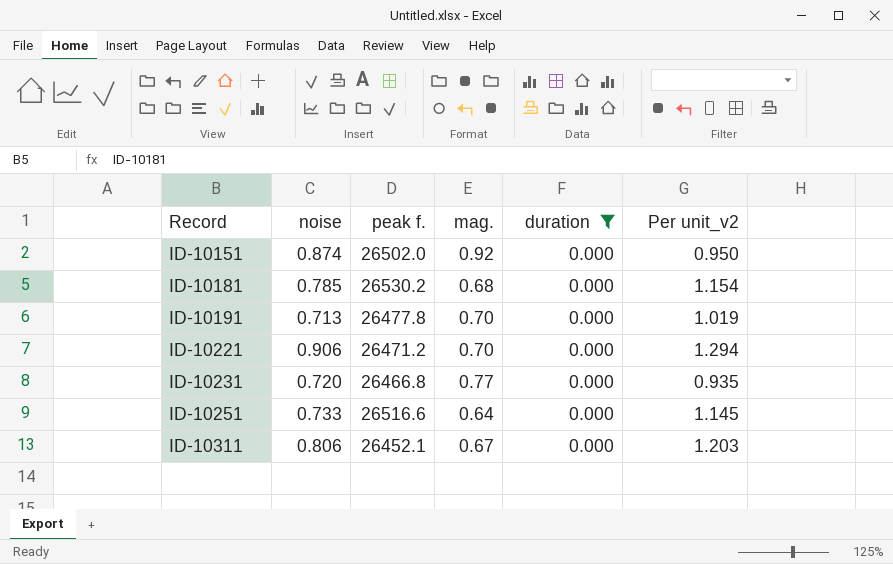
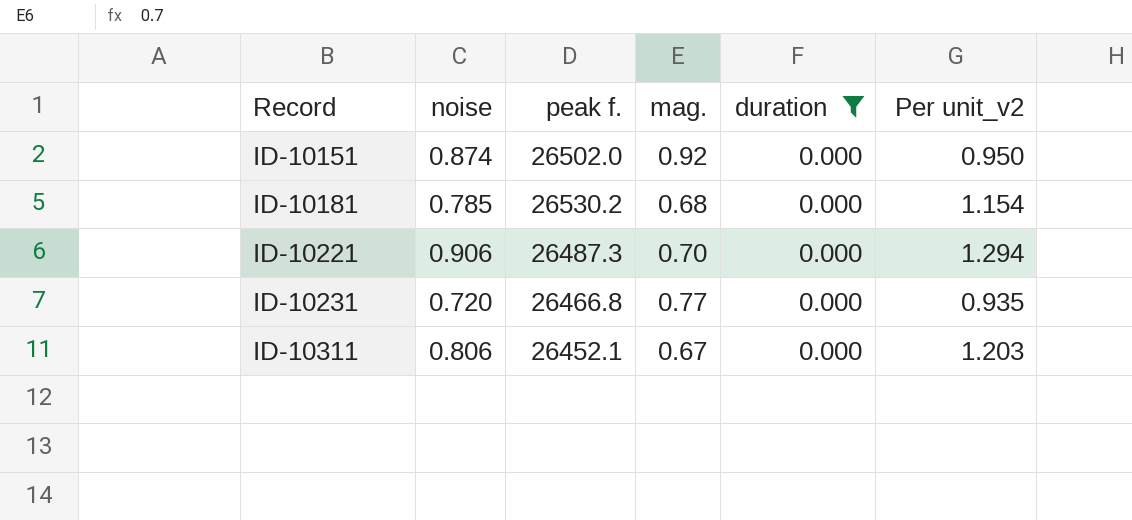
row ID-10191: 0.713 | 26477.8 | 0.70 | 0.000 | 1.019 -> none
row ID-10251: 0.733 | 26516.6 | 0.64 | 0.000 | 1.145 -> none
ID-10221 | peak f.: 26471.2 -> 26487.3

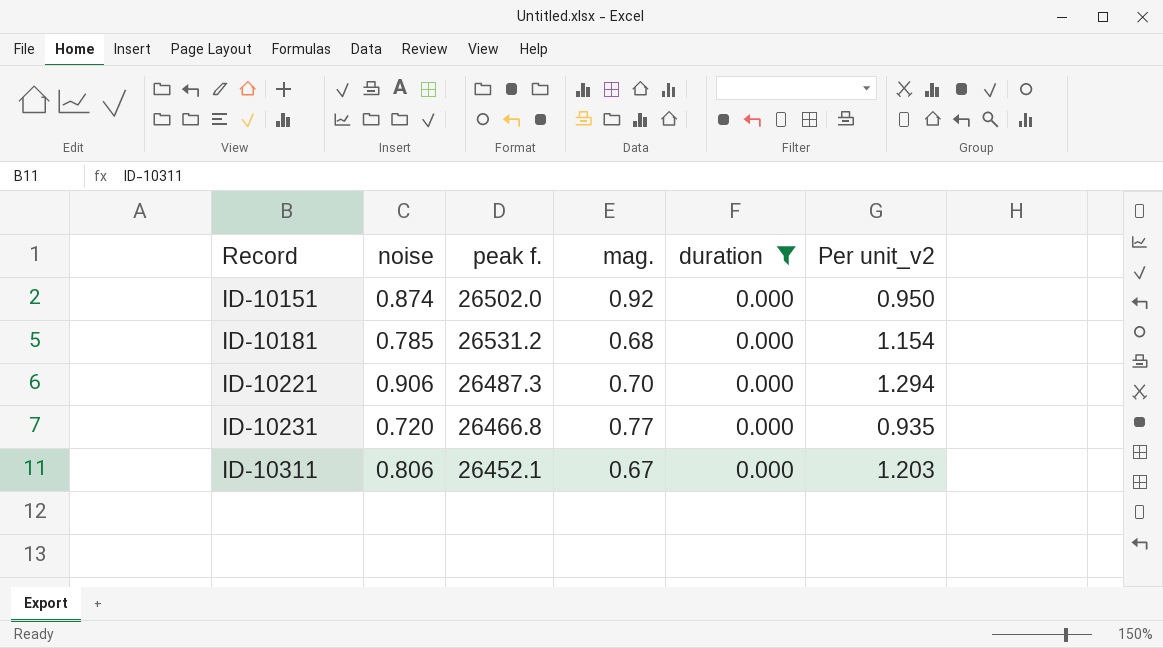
ID-10181 | peak f.: 26530.2 -> 26531.2

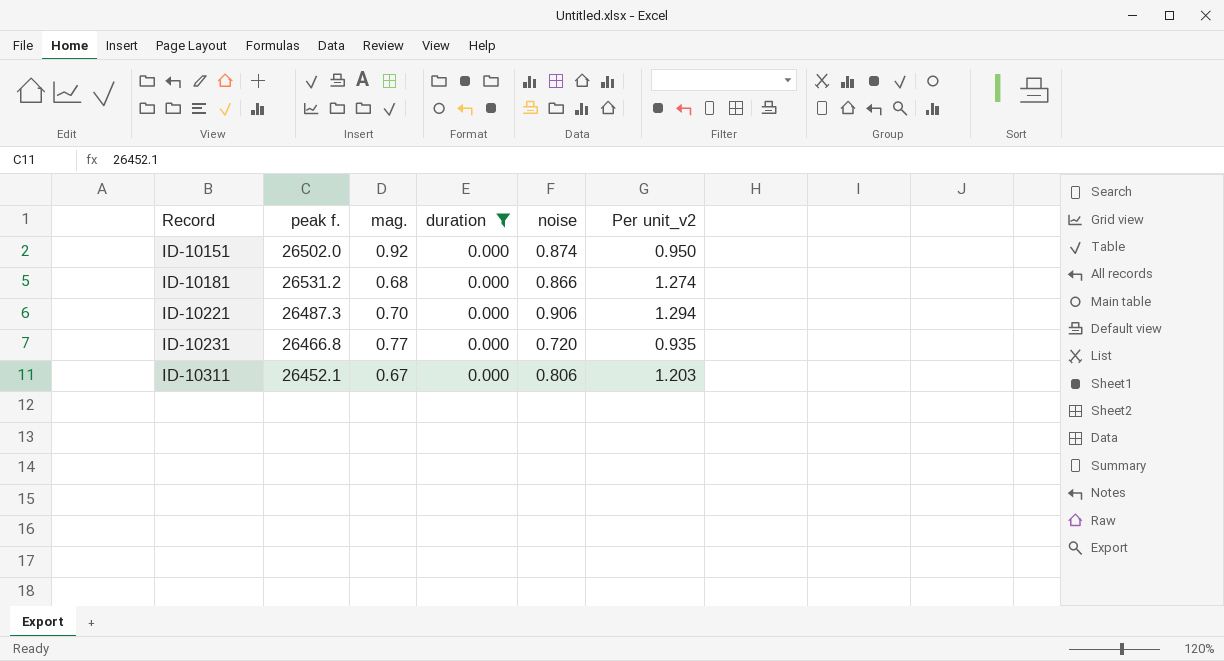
column noise | position: 2 -> 5
ID-10181 | noise: 0.785 -> 0.866
ID-10181 | Per unit_v2: 1.154 -> 1.274

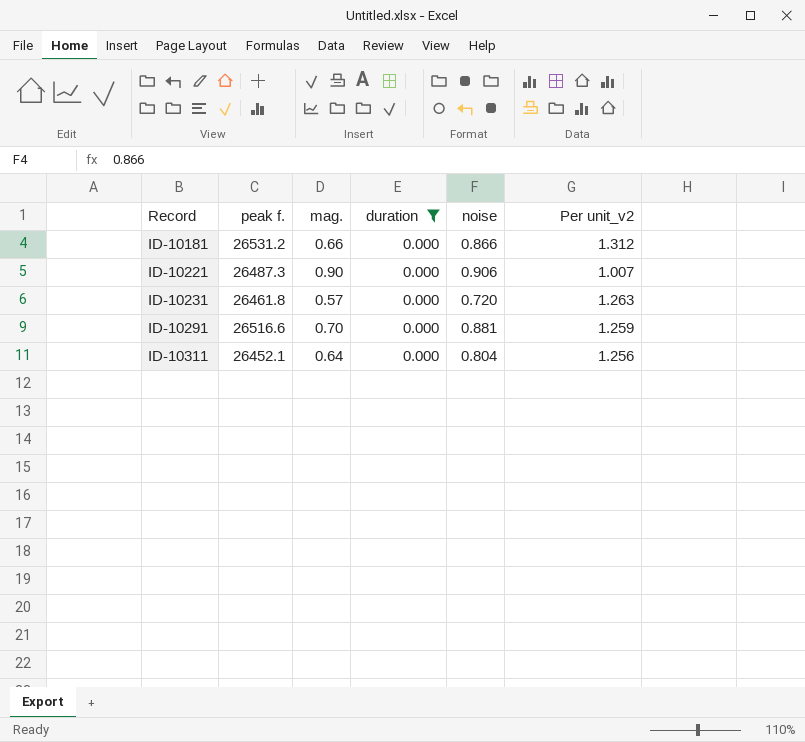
row ID-10151: 26502.0 | 0.92 | 0.000 | 0.874 | 0.950 -> none
ID-10181 | mag.: 0.68 -> 0.66
ID-10181 | Per unit_v2: 1.274 -> 1.312
ID-10221 | mag.: 0.70 -> 0.90
ID-10221 | Per unit_v2: 1.294 -> 1.007
ID-10231 | peak f.: 26466.8 -> 26461.8
ID-10231 | mag.: 0.77 -> 0.57
ID-10231 | Per unit_v2: 0.935 -> 1.263
row ID-10291: none -> 26516.6 | 0.70 | 0.000 | 0.881 | 1.259
ID-10311 | mag.: 0.67 -> 0.64
ID-10311 | noise: 0.806 -> 0.804
ID-10311 | Per unit_v2: 1.203 -> 1.256

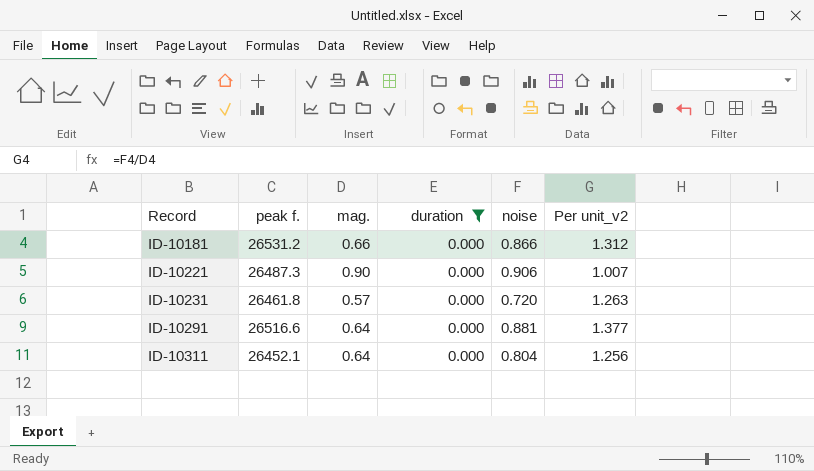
ID-10291 | mag.: 0.70 -> 0.64
ID-10291 | Per unit_v2: 1.259 -> 1.377

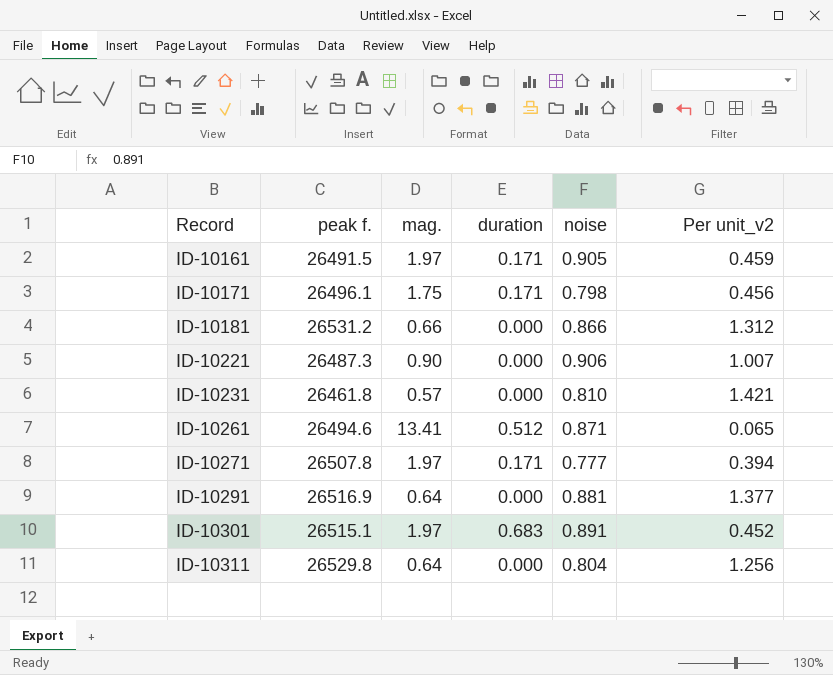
filter: duration = 0.000 -> none
ID-10231 | noise: 0.720 -> 0.810
ID-10231 | Per unit_v2: 1.263 -> 1.421
ID-10291 | peak f.: 26516.6 -> 26516.9
ID-10311 | peak f.: 26452.1 -> 26529.8

